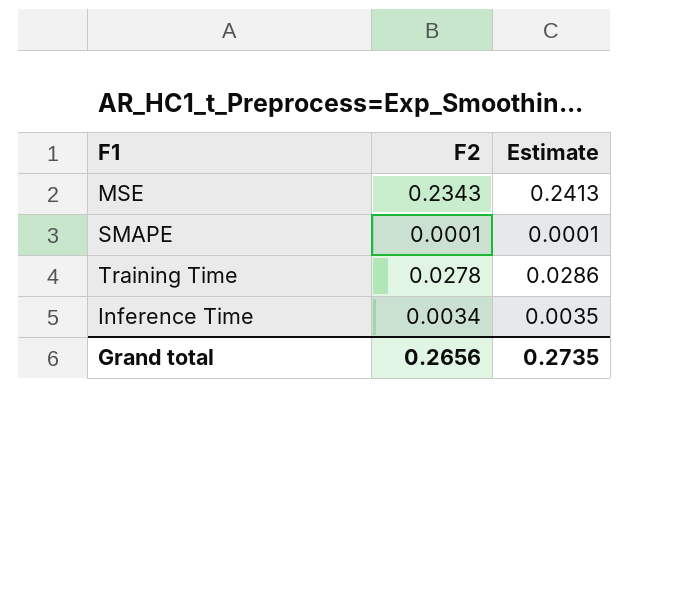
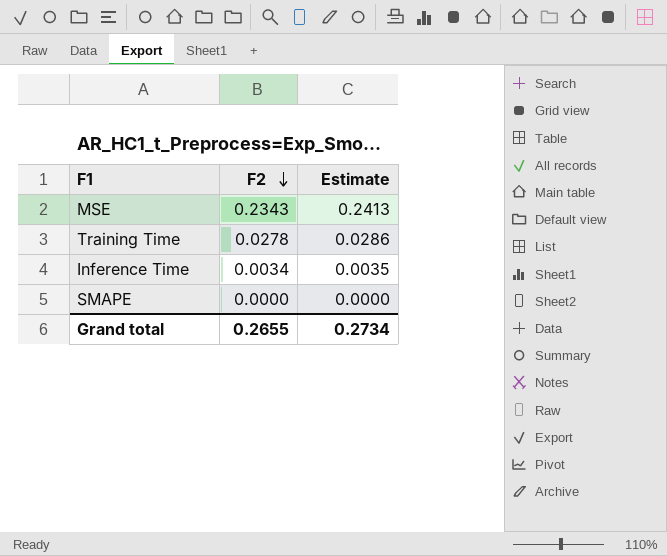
row order: none -> F2 descending
SMAPE | F2: 0.0001 -> 0.0000
SMAPE | Estimate: 0.0001 -> 0.0000
Grand total | F2: 0.2656 -> 0.2655
Grand total | Estimate: 0.2735 -> 0.2734

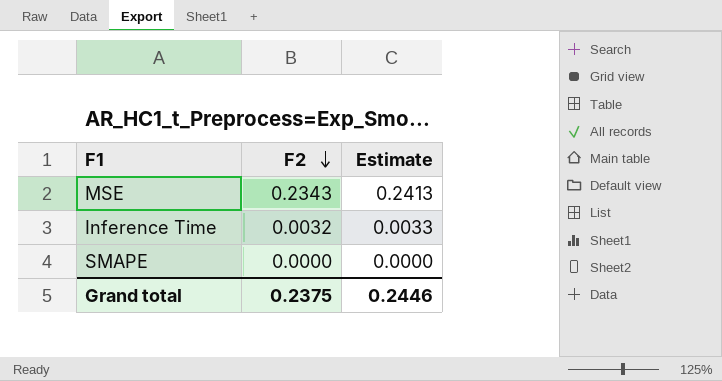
row Training Time: 0.0278 | 0.0286 -> none
Inference Time | F2: 0.0034 -> 0.0032
Inference Time | Estimate: 0.0035 -> 0.0033
Grand total | F2: 0.2655 -> 0.2375
Grand total | Estimate: 0.2734 -> 0.2446

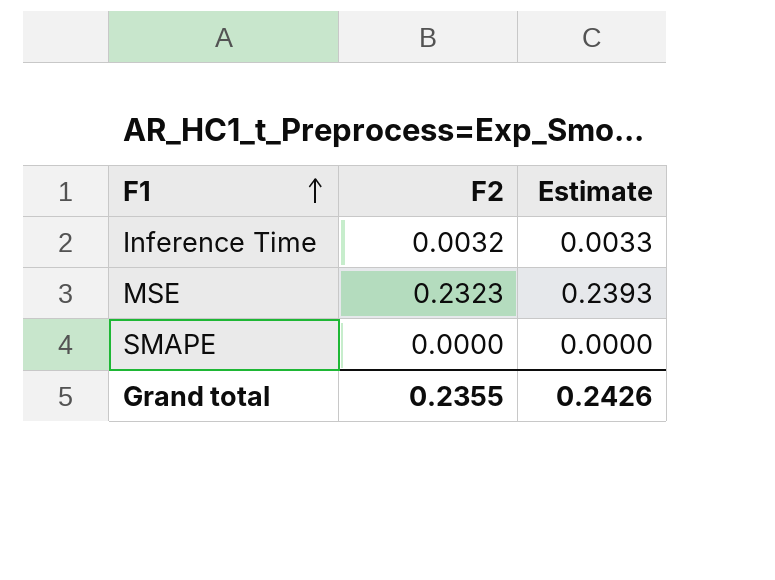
row order: F2 descending -> F1 ascending
MSE | F2: 0.2343 -> 0.2323
MSE | Estimate: 0.2413 -> 0.2393
Grand total | F2: 0.2375 -> 0.2355
Grand total | Estimate: 0.2446 -> 0.2426

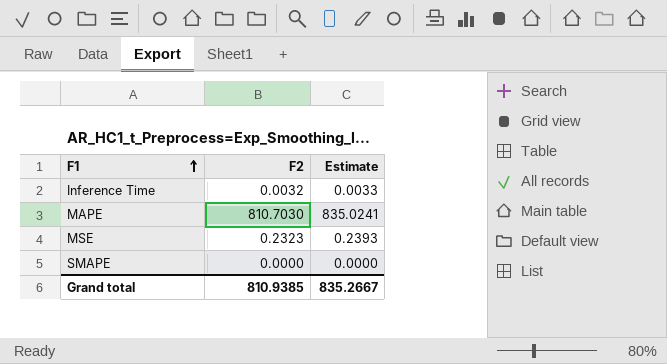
row MAPE: none -> 810.7030 | 835.0241
Grand total | F2: 0.2355 -> 810.9385
Grand total | Estimate: 0.2426 -> 835.2667

